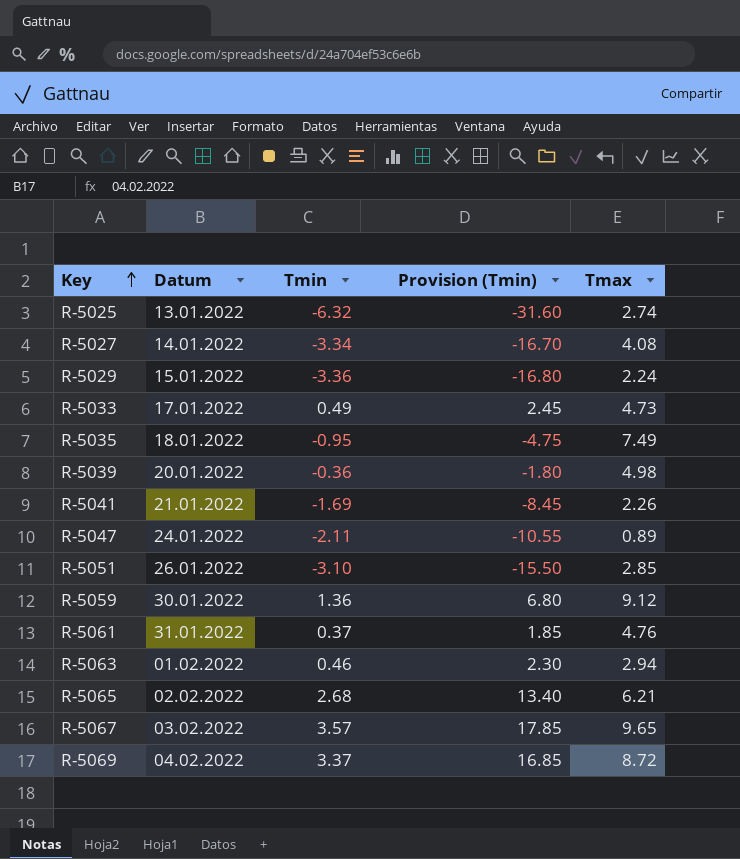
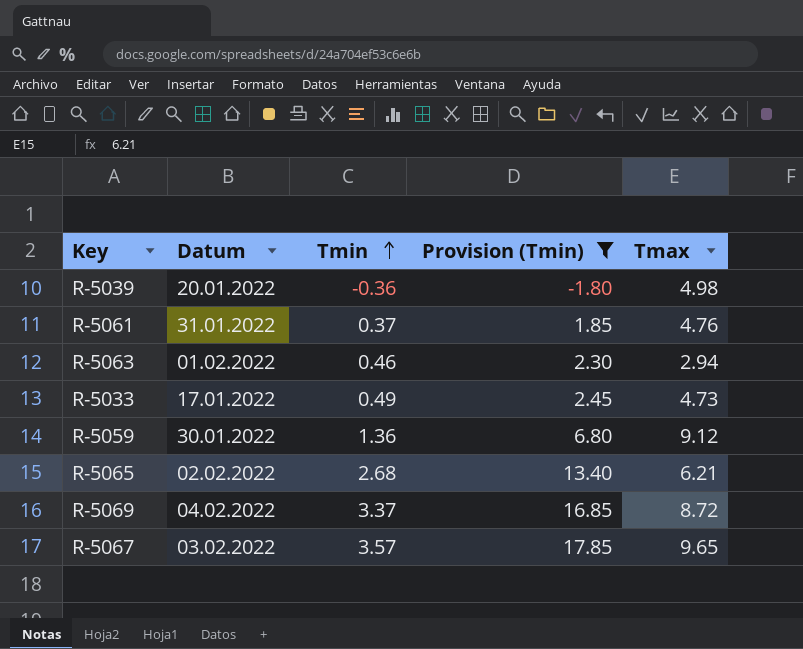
filter: none -> Provision (Tmin) >= -1.80
row order: Key ascending -> Tmin ascending

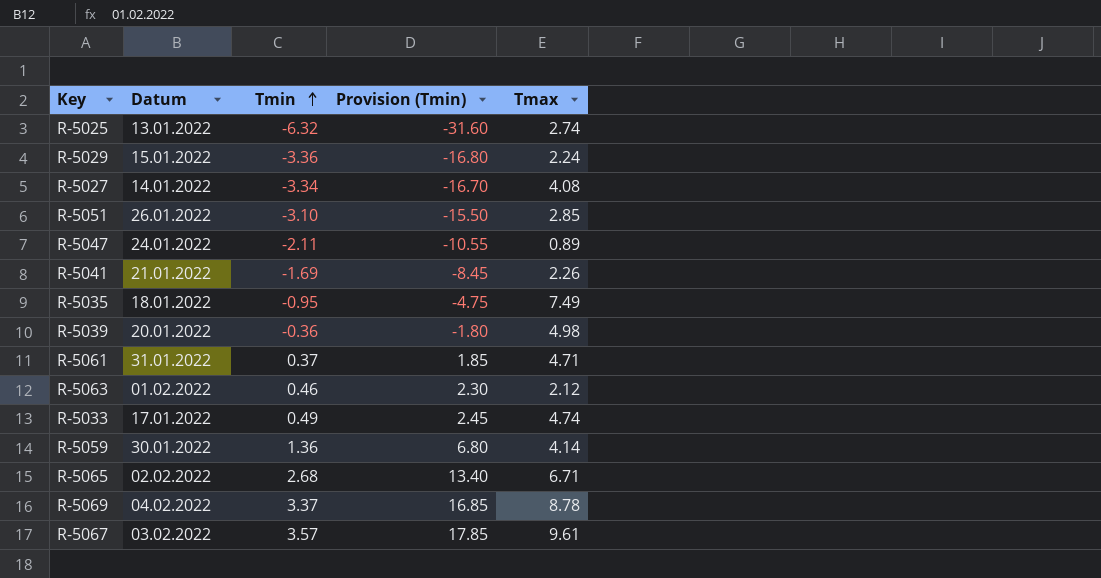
filter: Provision (Tmin) >= -1.80 -> none
R-5061 | Tmax: 4.76 -> 4.71
R-5063 | Tmax: 2.94 -> 2.12
R-5033 | Tmax: 4.73 -> 4.74
R-5059 | Tmax: 9.12 -> 4.14
R-5065 | Tmax: 6.21 -> 6.71
R-5069 | Tmax: 8.72 -> 8.78
R-5067 | Tmax: 9.65 -> 9.61

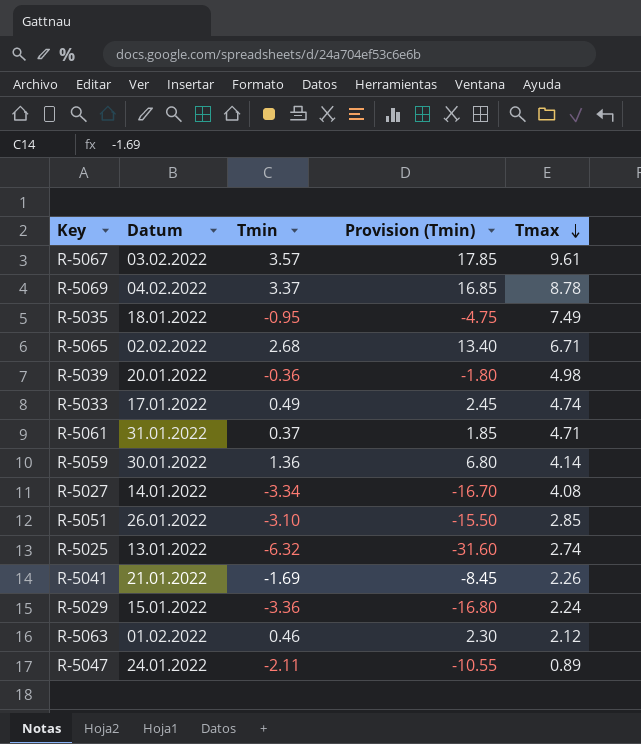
row order: Tmin ascending -> Tmax descending

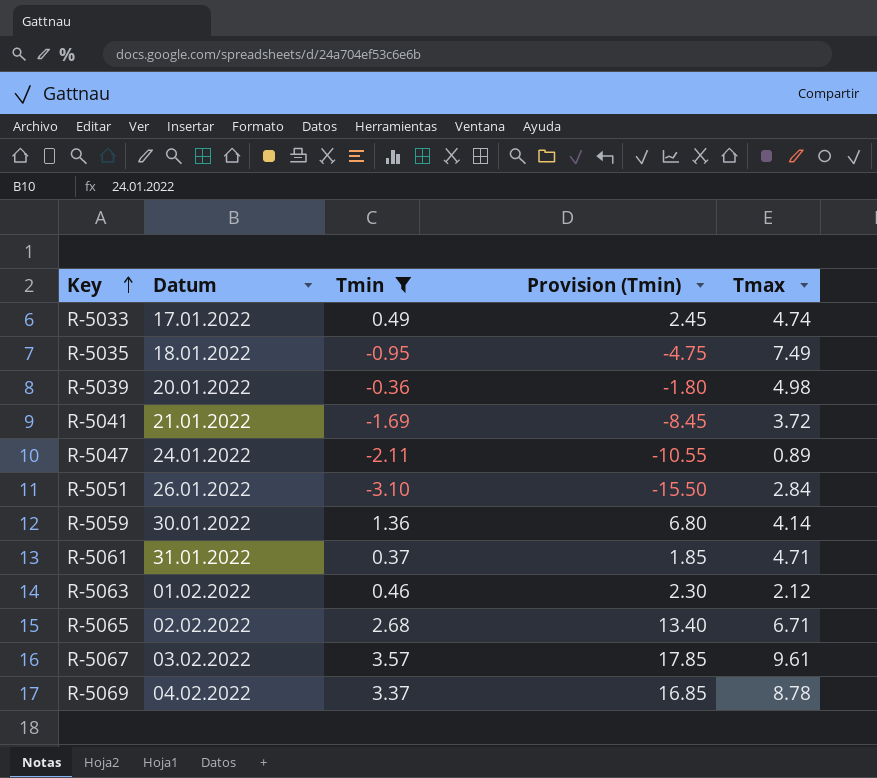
filter: none -> Tmin >= -3.10
row order: Tmax descending -> Key ascending
R-5041 | Tmax: 2.26 -> 3.72
R-5051 | Tmax: 2.85 -> 2.84

